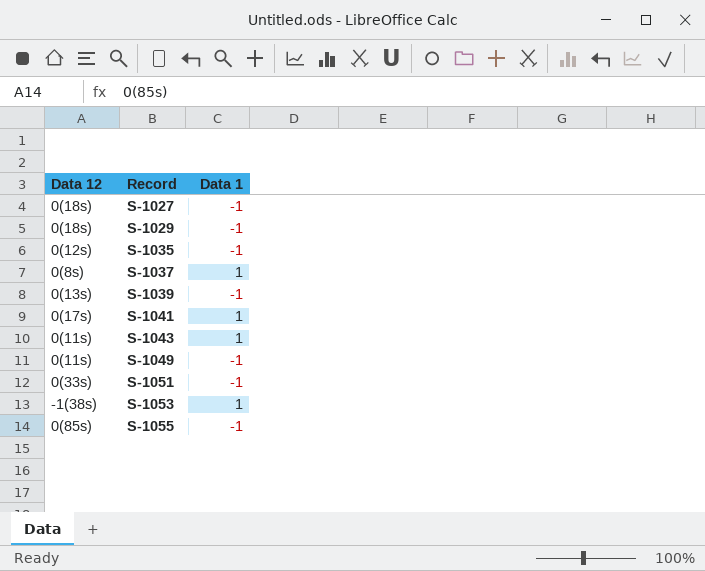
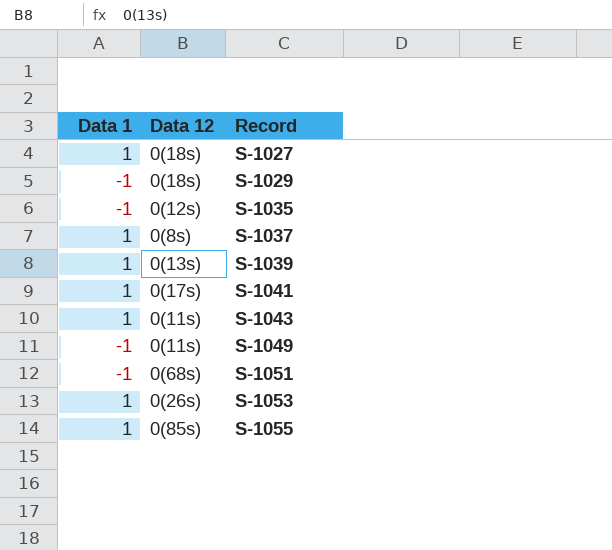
column Data 1 | position: 3 -> 1
S-1027 | Data 1: -1 -> 1
S-1039 | Data 1: -1 -> 1
S-1051 | Data 12: 0(33s) -> 0(68s)
S-1053 | Data 12: -1(38s) -> 0(26s)
S-1055 | Data 1: -1 -> 1

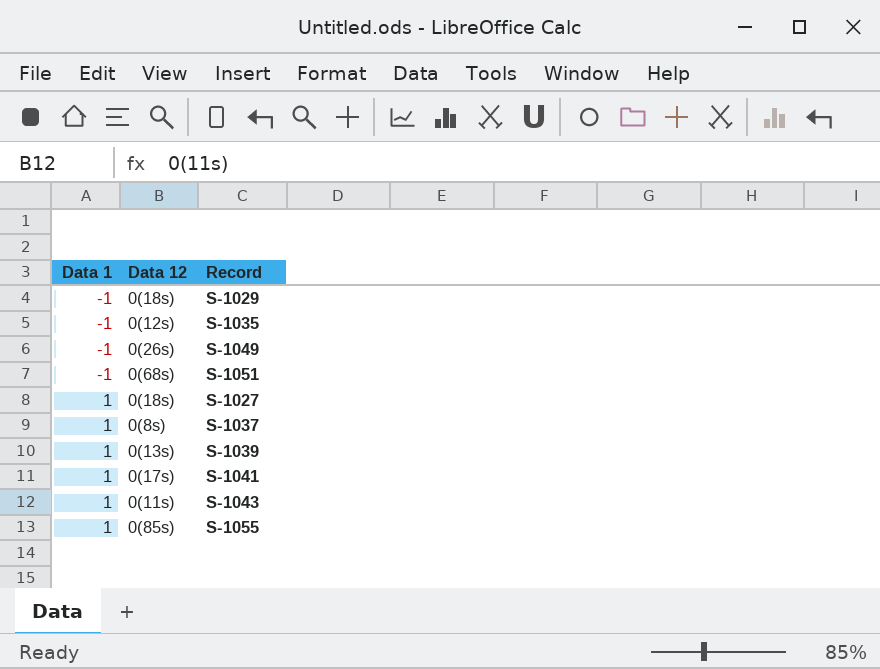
row order: Record ascending -> Data 1 ascending
row S-1053: 1 | 0(26s) -> none
S-1049 | Data 12: 0(11s) -> 0(26s)

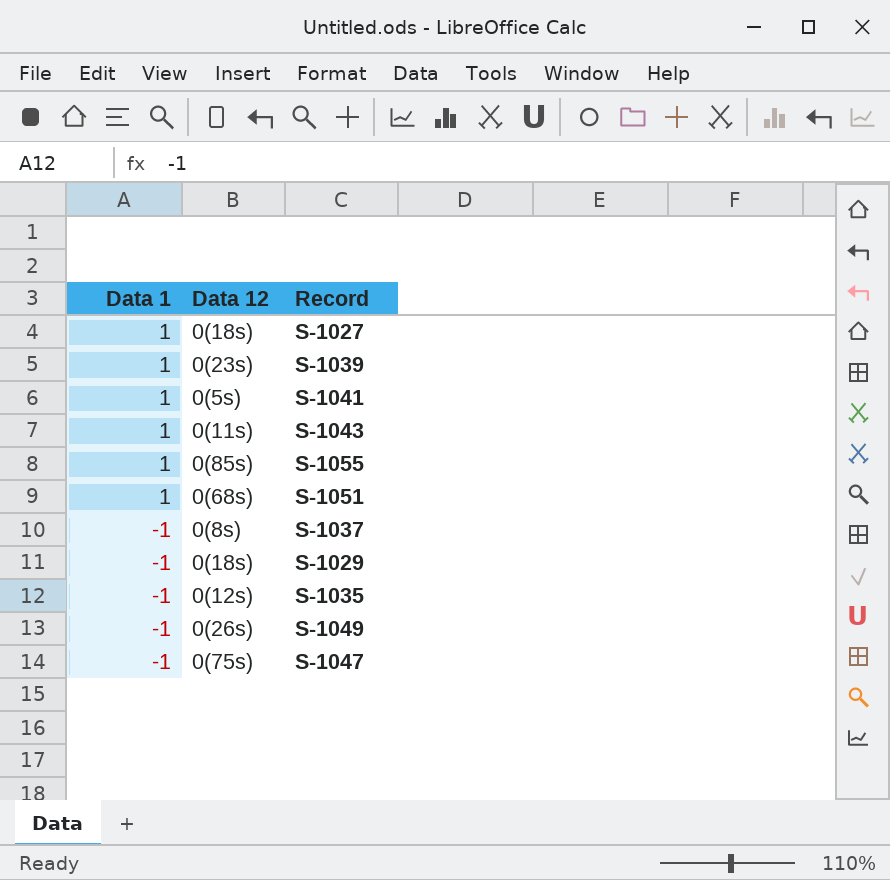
row order: Data 1 ascending -> Data 1 descending
S-1039 | Data 12: 0(13s) -> 0(23s)
S-1041 | Data 12: 0(17s) -> 0(5s)
S-1051 | Data 1: -1 -> 1
S-1037 | Data 1: 1 -> -1
row S-1047: none -> -1 | 0(75s)

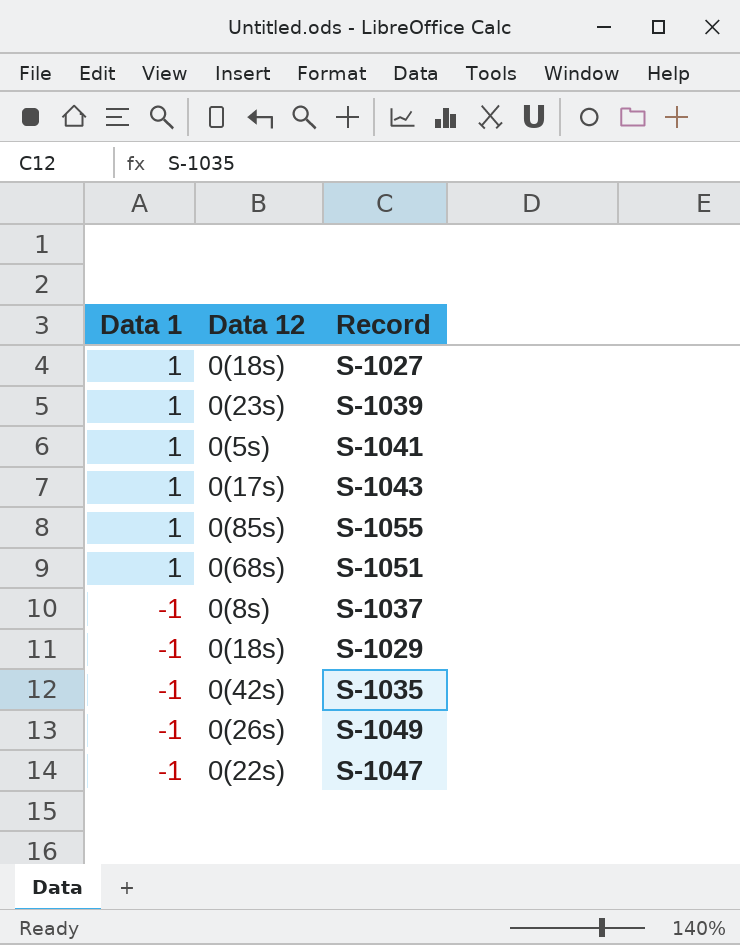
S-1043 | Data 12: 0(11s) -> 0(17s)
S-1035 | Data 12: 0(12s) -> 0(42s)
S-1047 | Data 12: 0(75s) -> 0(22s)

